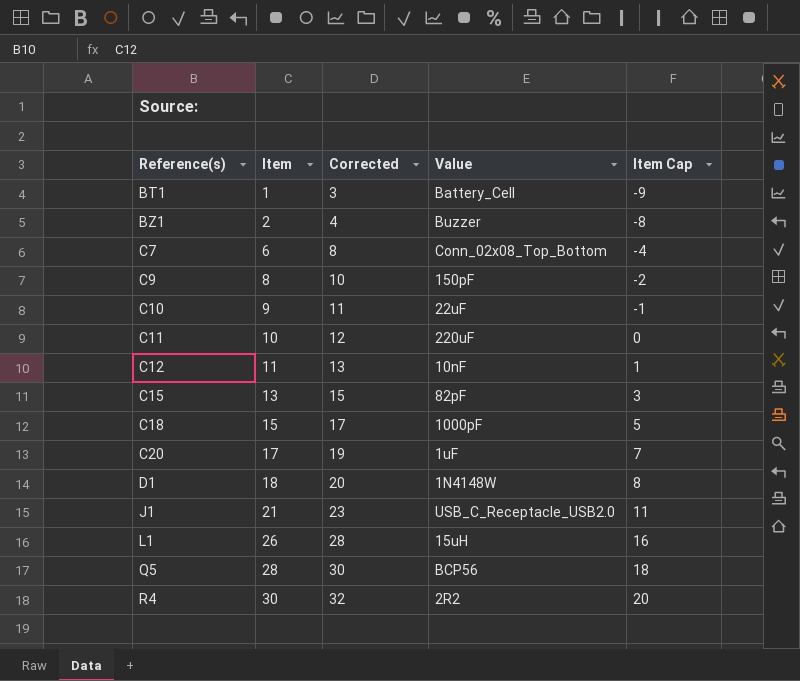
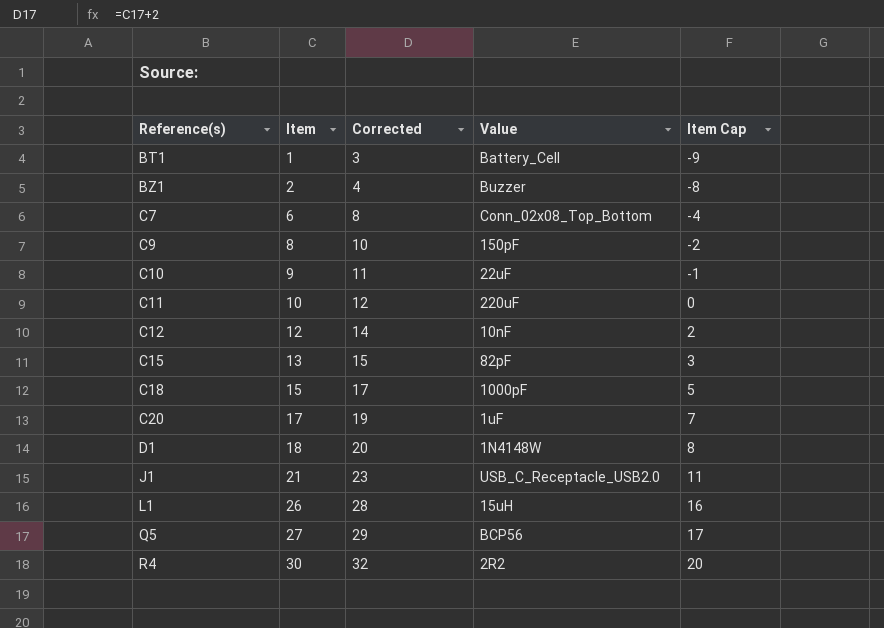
C12 | Item: 11 -> 12
C12 | Corrected: 13 -> 14
C12 | Item Cap: 1 -> 2
Q5 | Item: 28 -> 27
Q5 | Corrected: 30 -> 29
Q5 | Item Cap: 18 -> 17

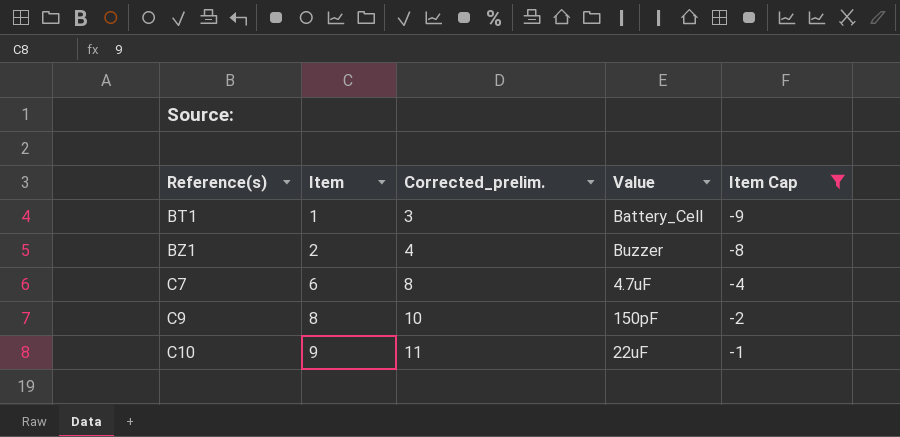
filter: none -> Item Cap <= -1
column name: Corrected -> Corrected_prelim.
C7 | Value: Conn_02x08_Top_Bottom -> 4.7uF

